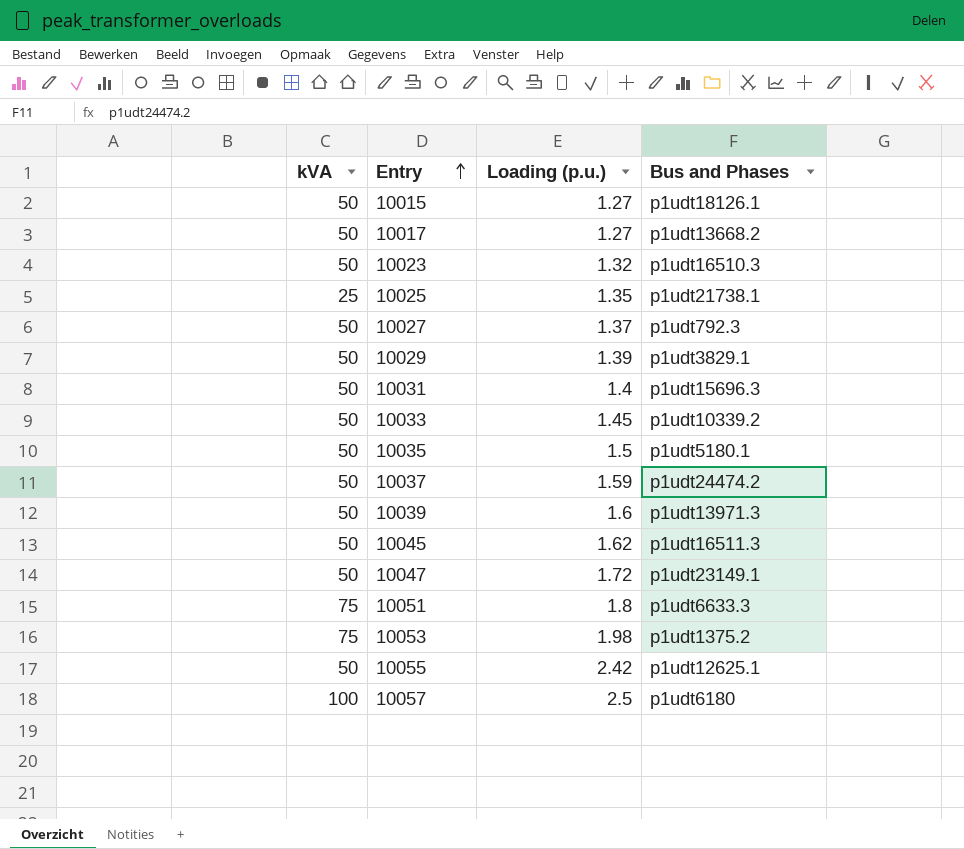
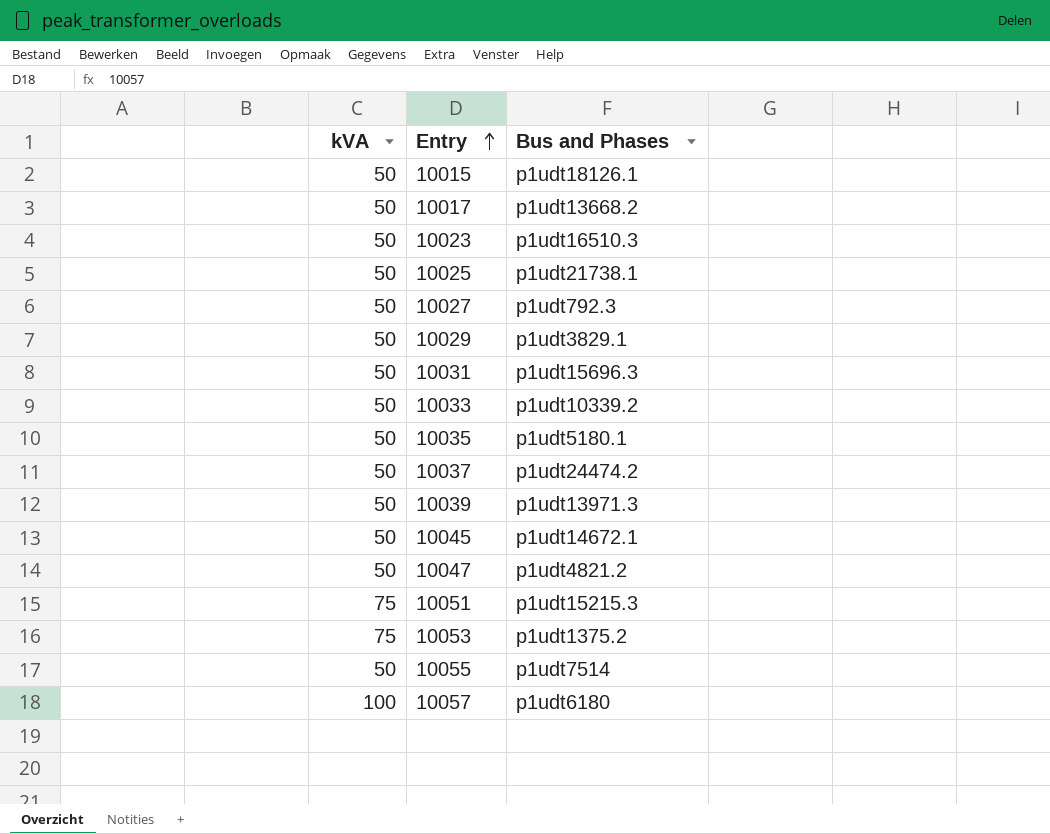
column Loading (p.u.) | position: 3 -> none
10025 | kVA: 25 -> 50
10045 | Bus and Phases: p1udt16511.3 -> p1udt14672.1
10047 | Bus and Phases: p1udt23149.1 -> p1udt4821.2
10051 | Bus and Phases: p1udt6633.3 -> p1udt15215.3
10055 | Bus and Phases: p1udt12625.1 -> p1udt7514

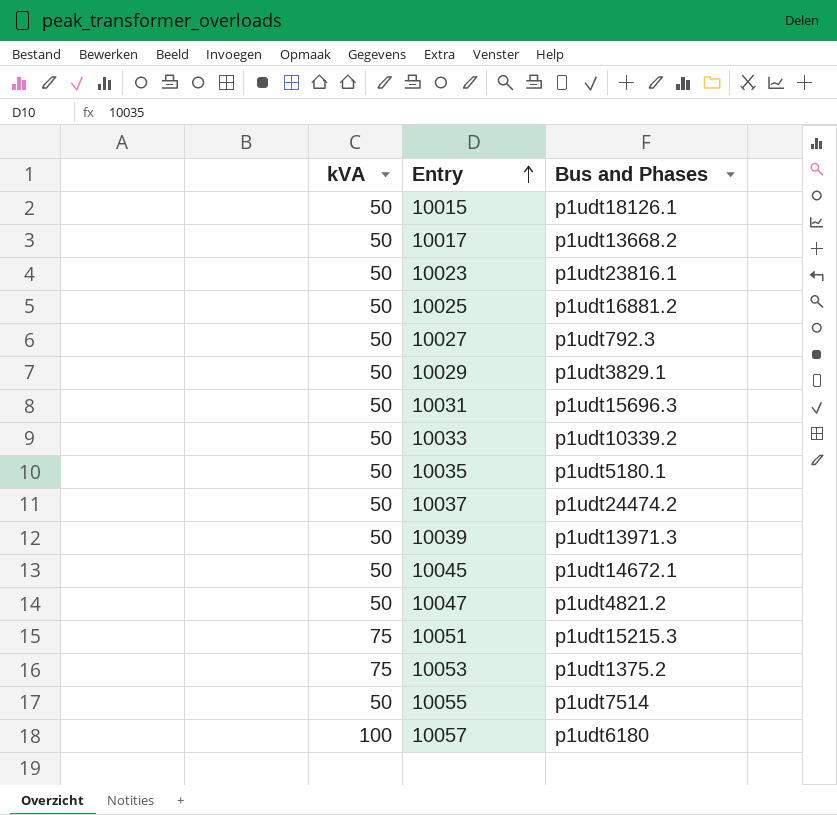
10023 | Bus and Phases: p1udt16510.3 -> p1udt23816.1
10025 | Bus and Phases: p1udt21738.1 -> p1udt16881.2

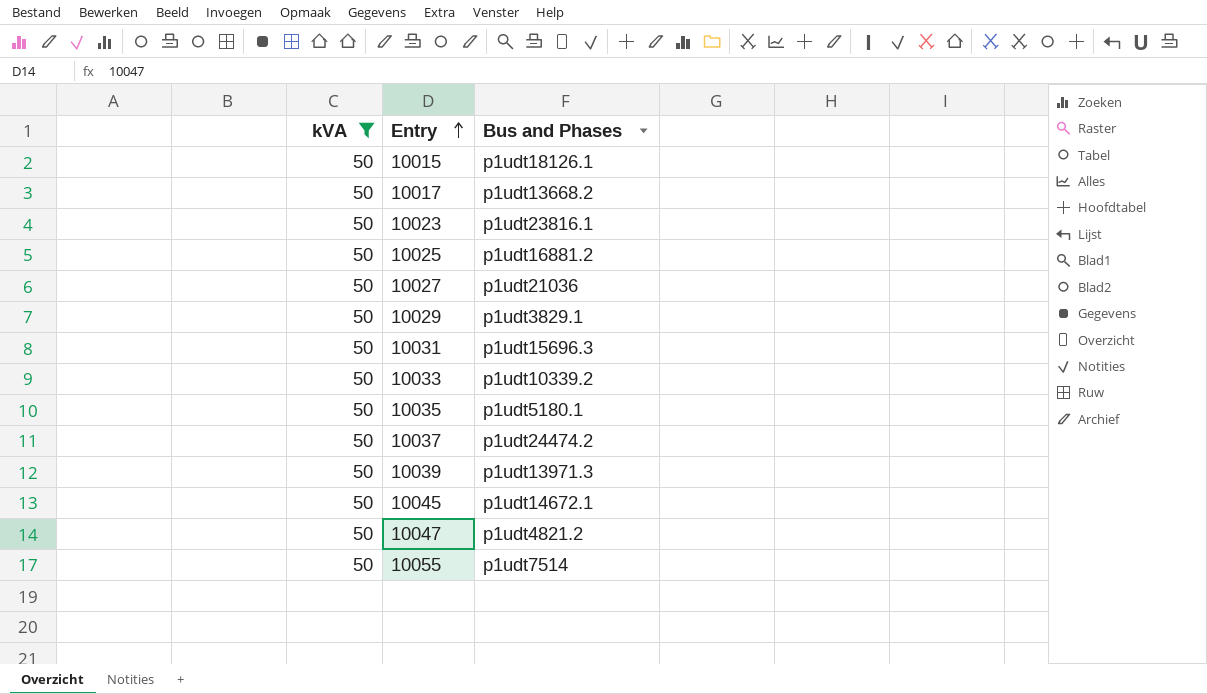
filter: none -> kVA = 50
10027 | Bus and Phases: p1udt792.3 -> p1udt21036

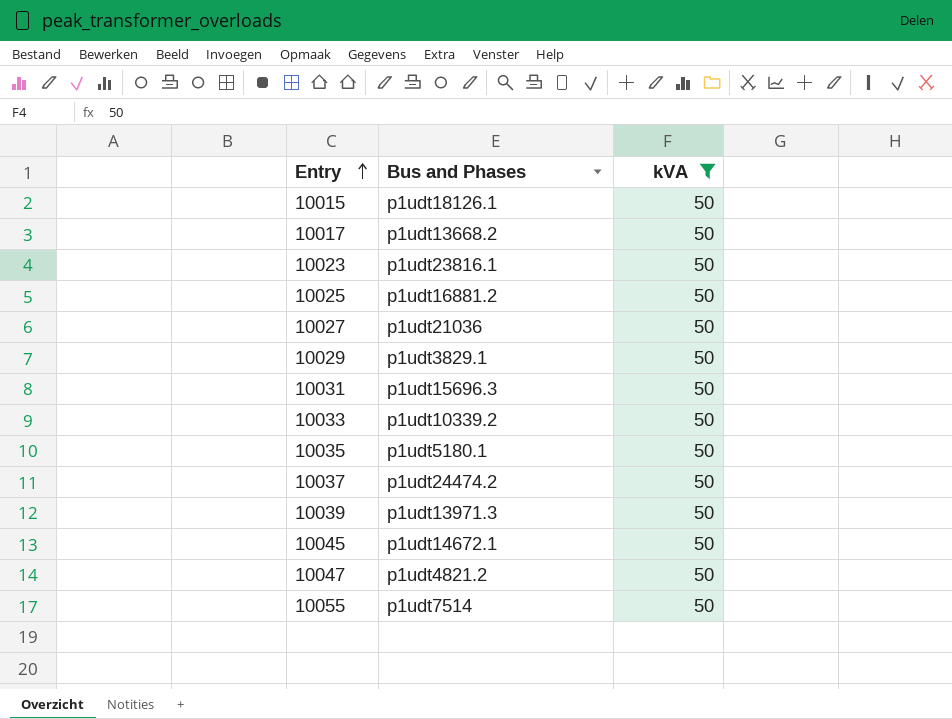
column kVA | position: 1 -> 3

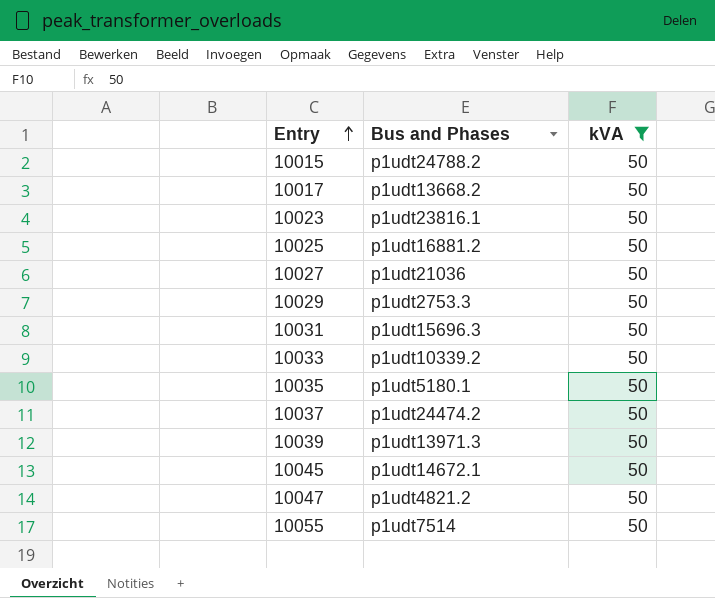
10015 | Bus and Phases: p1udt18126.1 -> p1udt24788.2
10029 | Bus and Phases: p1udt3829.1 -> p1udt2753.3

